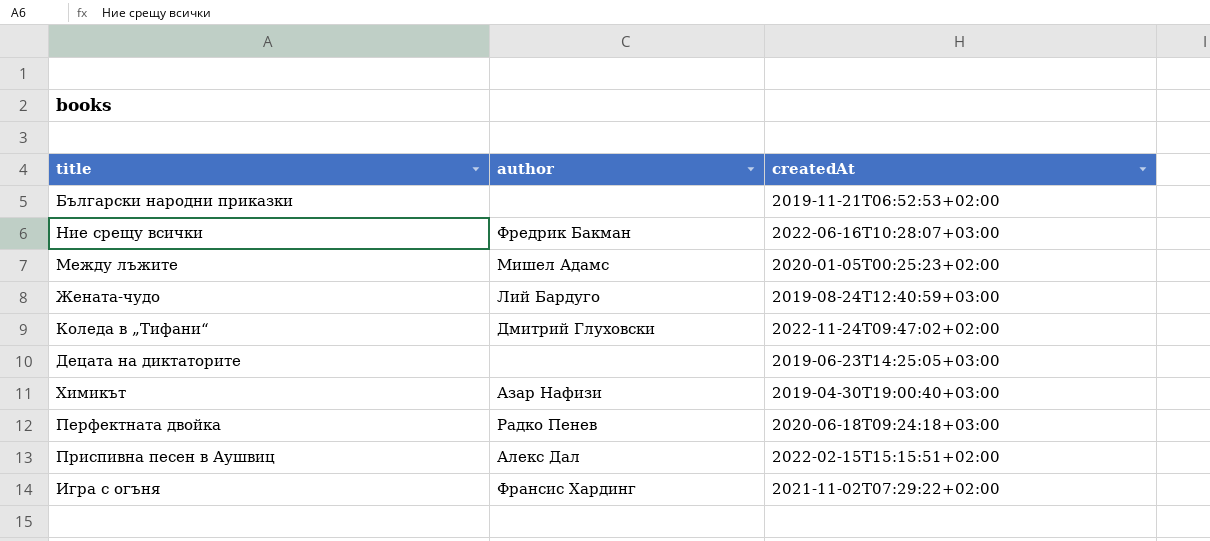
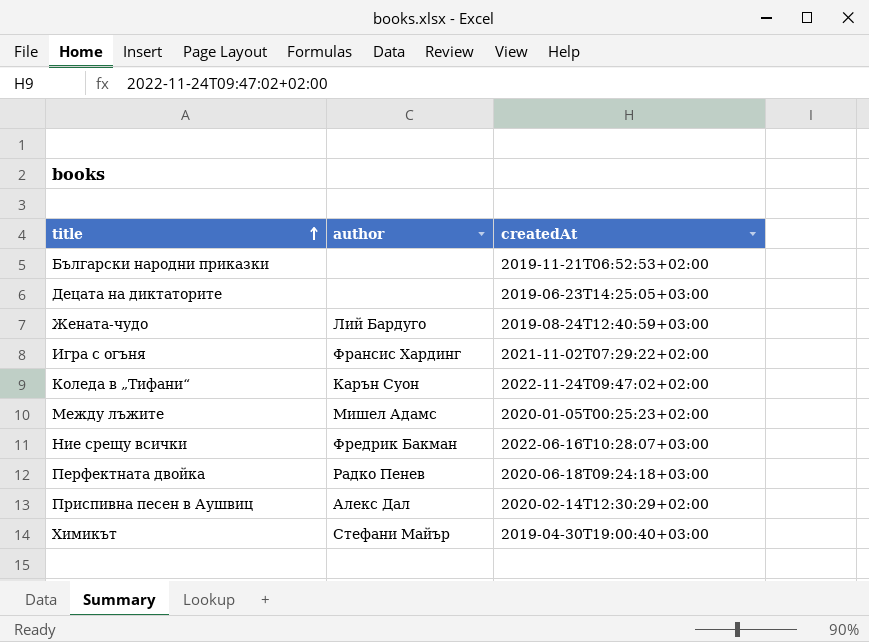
row order: none -> title ascending
Коледа в „Тифани“ | author: Дмитрий Глуховски -> Карън Суон
Приспивна песен в Аушвиц | createdAt: 2022-02-15T15:15:51+02:00 -> 2020-02-14T12:30:29+02:00
Химикът | author: Азар Нафизи -> Стефани Майър

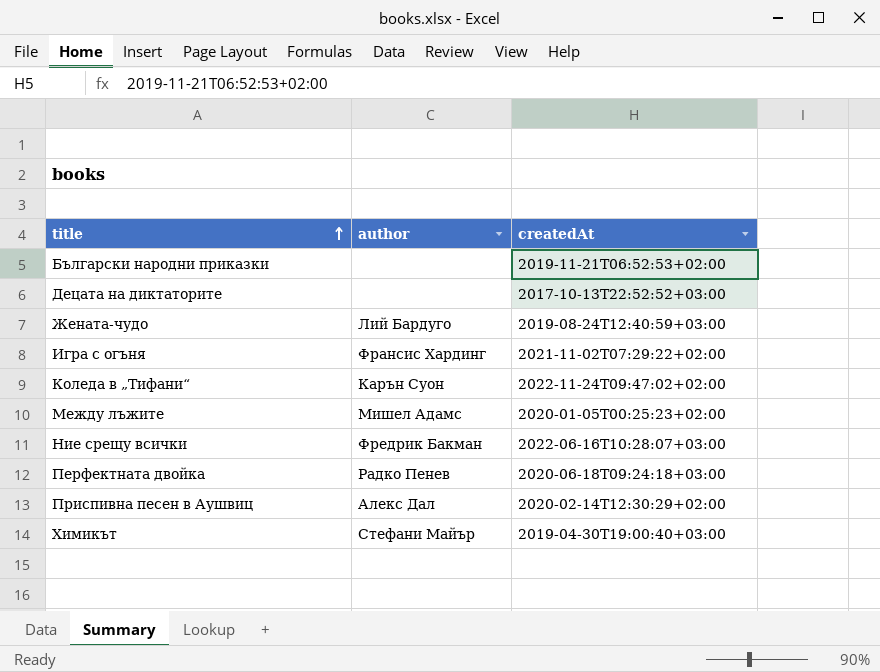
Децата на диктаторите | createdAt: 2019-06-23T14:25:05+03:00 -> 2017-10-13T22:52:52+03:00

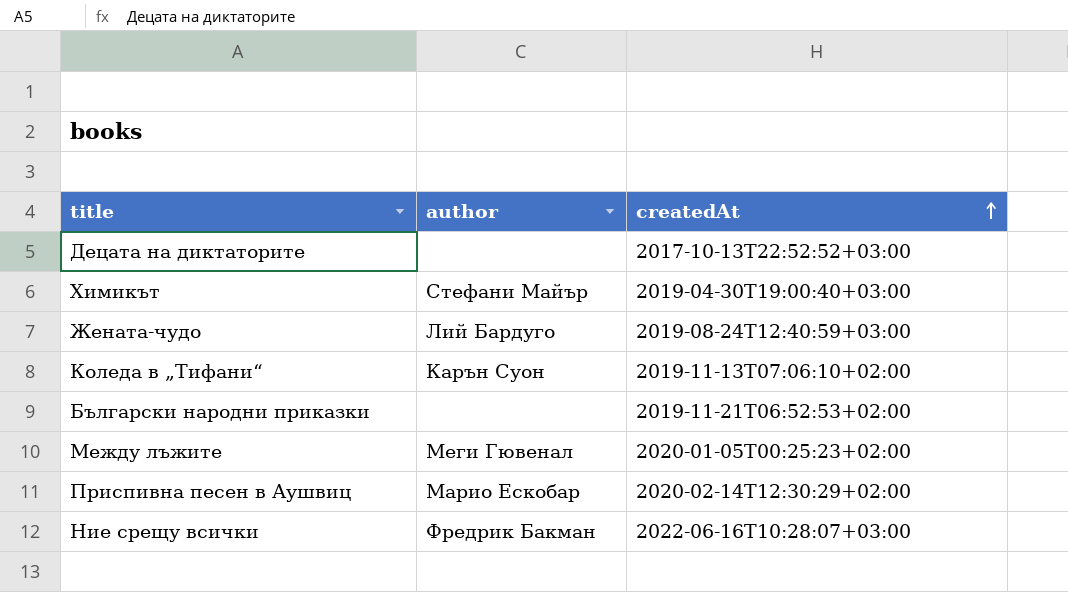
row order: title ascending -> createdAt ascending
row Игра с огъня: Франсис Хардинг | 2021-11-02T07:29:22+02:00 -> none
row Перфектната двойка: Радко Пенев | 2020-06-18T09:24:18+03:00 -> none
Коледа в „Тифани“ | createdAt: 2022-11-24T09:47:02+02:00 -> 2019-11-13T07:06:10+02:00
Между лъжите | author: Мишел Адамс -> Меги Гювенал
Приспивна песен в Аушвиц | author: Алекс Дал -> Марио Ескобар

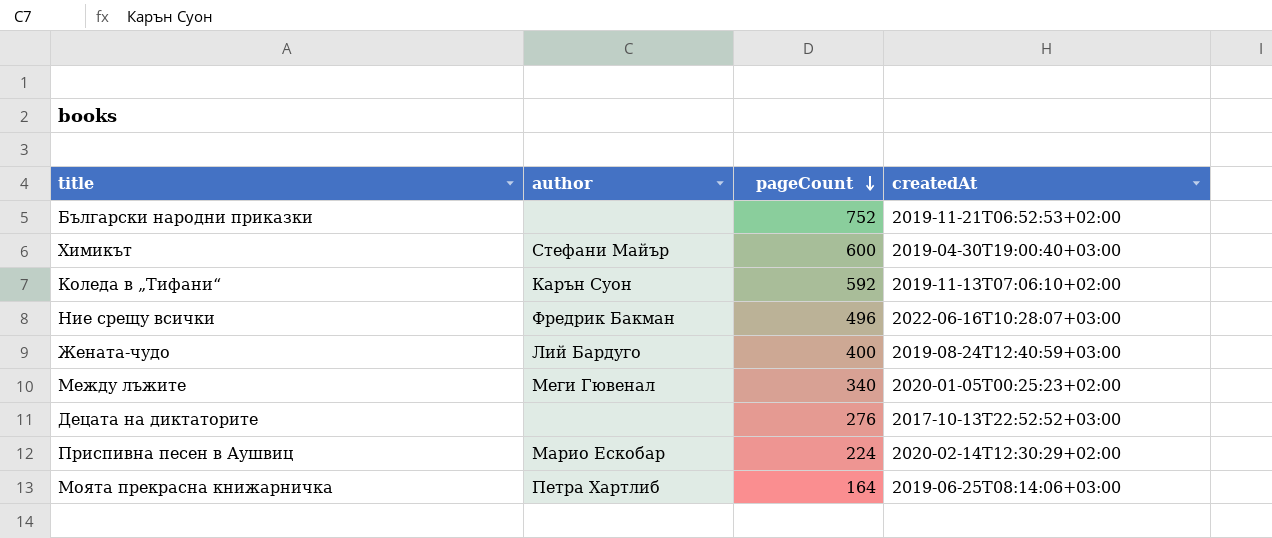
row order: createdAt ascending -> pageCount descending
column pageCount | position: none -> 3
row Моята прекрасна книжарничка: none -> Петра Хартлиб | 164 | 2019-06-25T08:14:06+03:00

